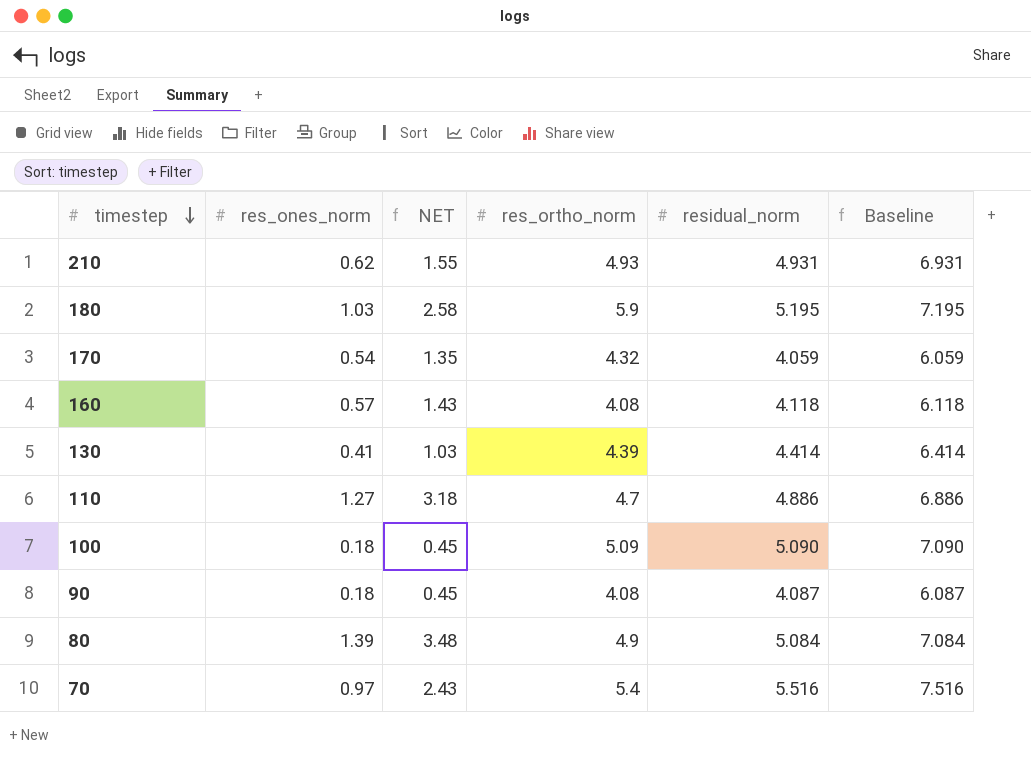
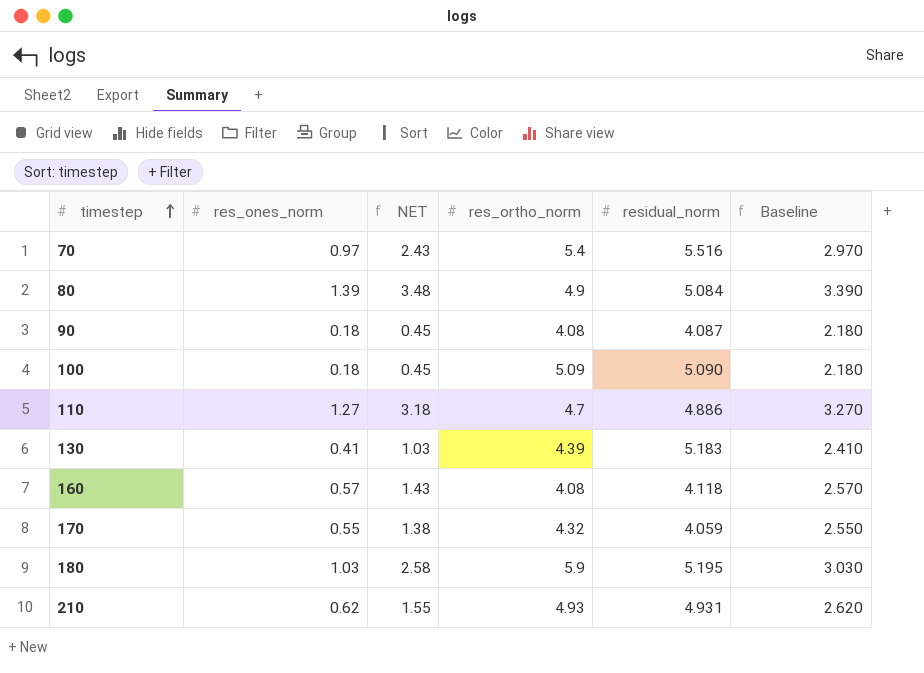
row order: timestep descending -> timestep ascending
column Baseline | formula: [residual_norm] + 2 -> [res_ones_norm] + 2
130 | residual_norm: 4.414 -> 5.183
170 | res_ones_norm: 0.54 -> 0.55
170 | NET: 1.35 -> 1.38

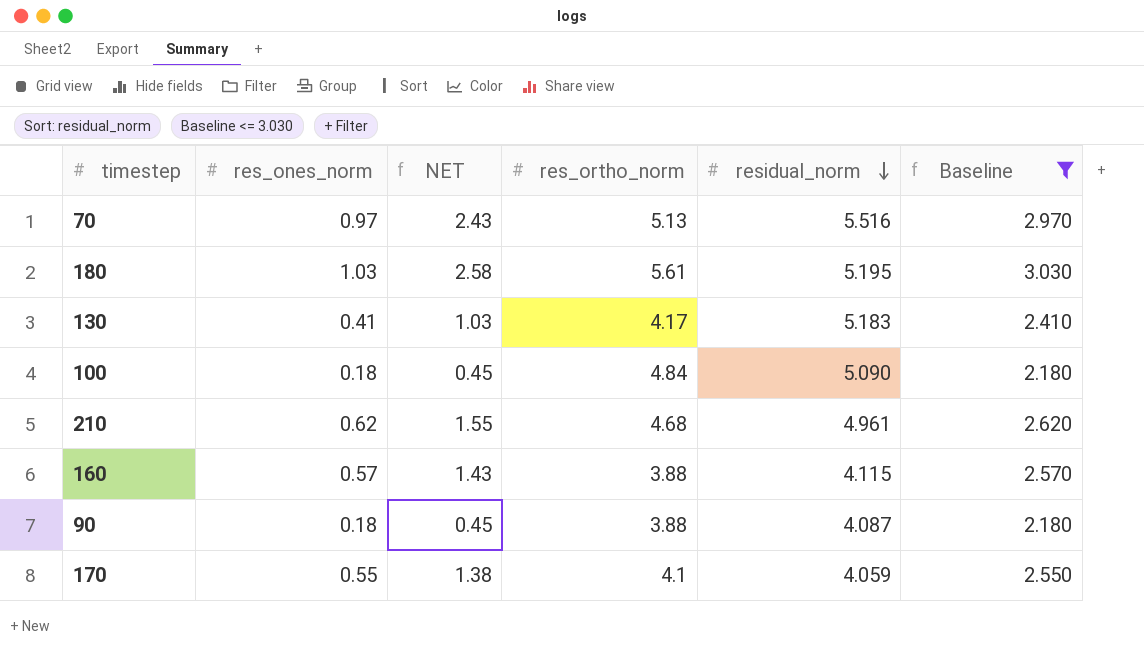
filter: none -> Baseline <= 3.030
row order: timestep ascending -> residual_norm descending
70 | res_ortho_norm: 5.4 -> 5.13
180 | res_ortho_norm: 5.9 -> 5.61
130 | res_ortho_norm: 4.39 -> 4.17
100 | res_ortho_norm: 5.09 -> 4.84
210 | res_ortho_norm: 4.93 -> 4.68
210 | residual_norm: 4.931 -> 4.961
160 | res_ortho_norm: 4.08 -> 3.88
160 | residual_norm: 4.118 -> 4.115
90 | res_ortho_norm: 4.08 -> 3.88
170 | res_ortho_norm: 4.32 -> 4.1

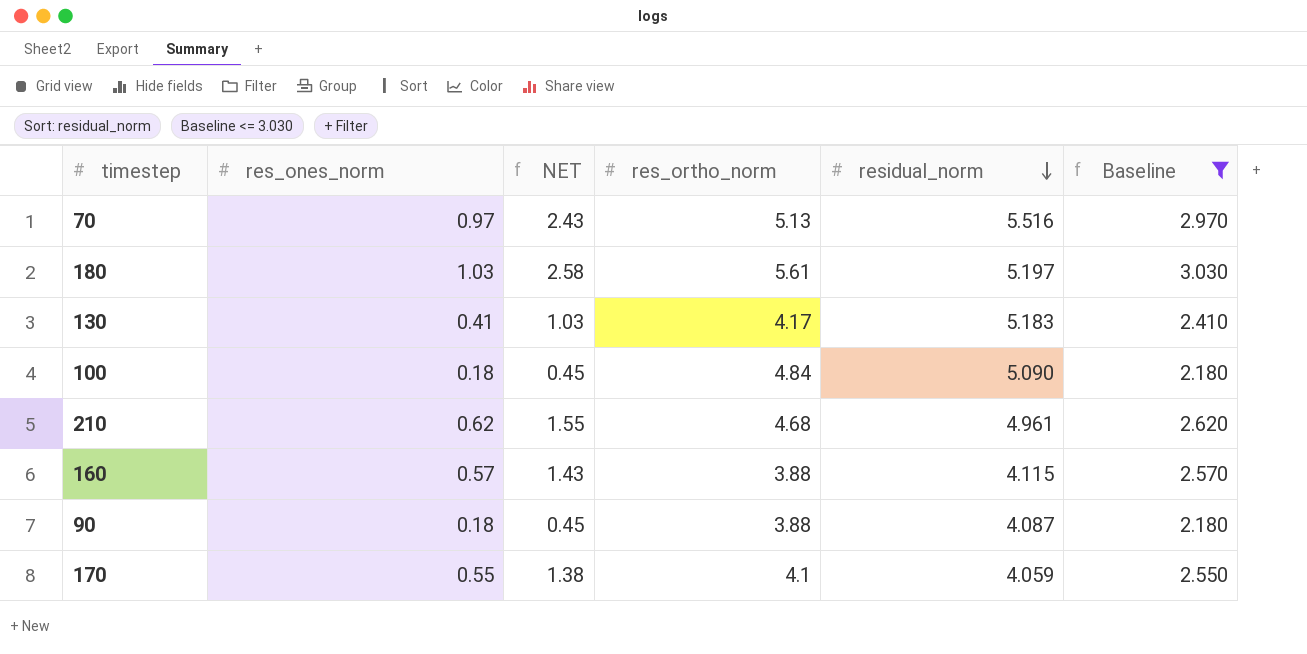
180 | residual_norm: 5.195 -> 5.197

